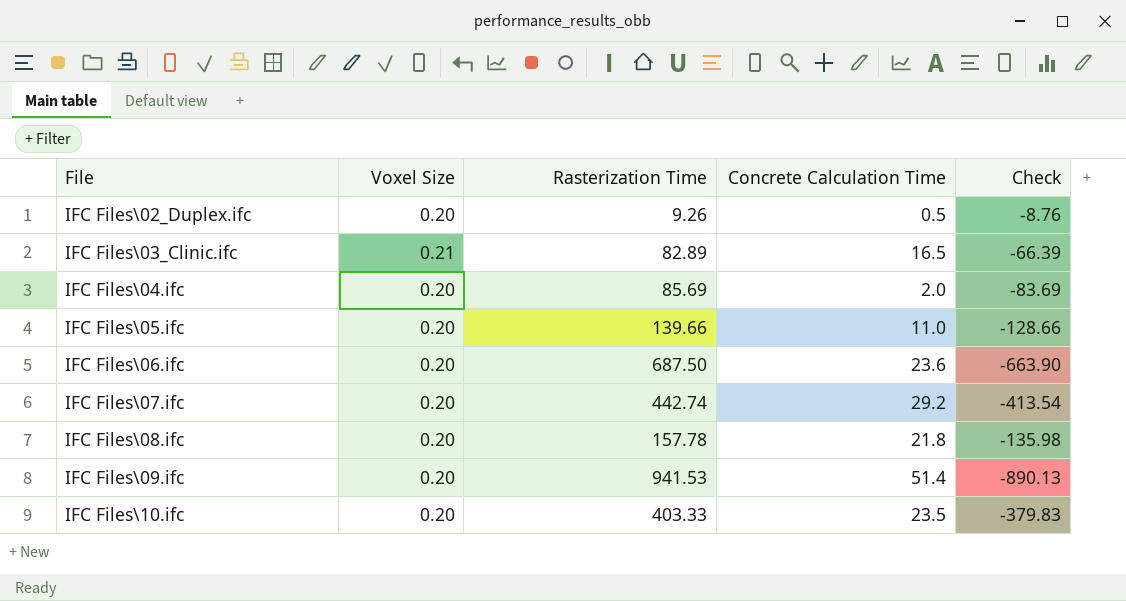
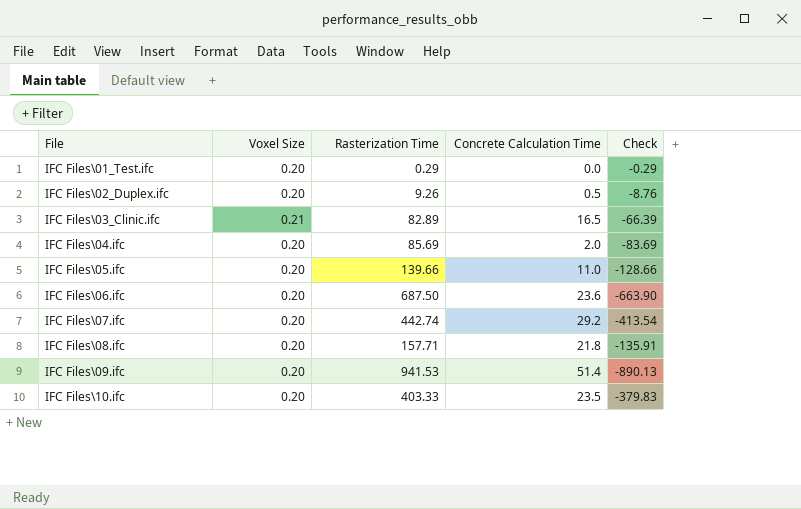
row IFC Files\01_Test.ifc: none -> 0.20 | 0.29 | 0.0 | -0.29
IFC Files\08.ifc | Rasterization Time: 157.78 -> 157.71
IFC Files\08.ifc | Check: -135.98 -> -135.91

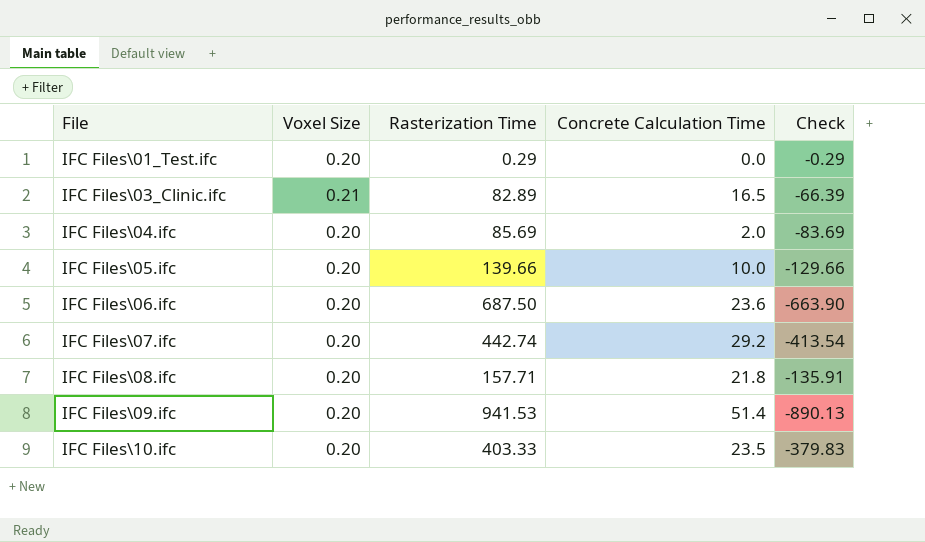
row IFC Files\02_Duplex.ifc: 0.20 | 9.26 | 0.5 | -8.76 -> none
IFC Files\05.ifc | Concrete Calculation Time: 11.0 -> 10.0
IFC Files\05.ifc | Check: -128.66 -> -129.66

